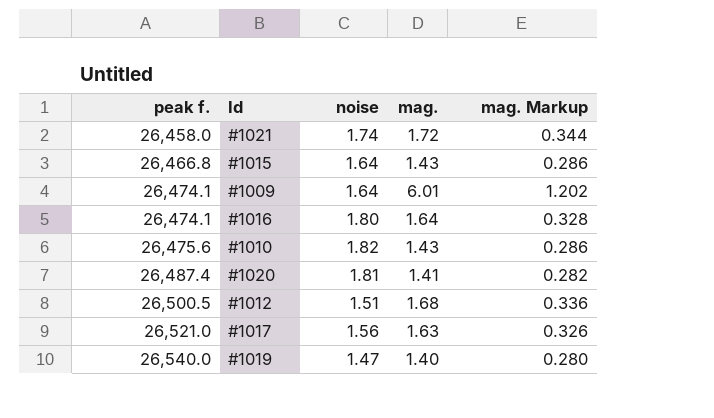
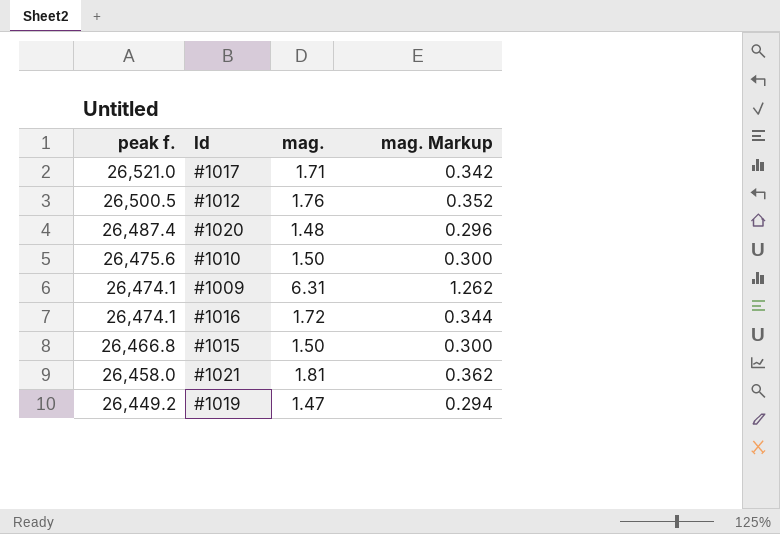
row order: peak f. ascending -> peak f. descending
column noise | position: 3 -> none
#1017 | mag.: 1.63 -> 1.71
#1017 | mag. Markup: 0.326 -> 0.342
#1012 | mag.: 1.68 -> 1.76
#1012 | mag. Markup: 0.336 -> 0.352
#1020 | mag.: 1.41 -> 1.48
#1020 | mag. Markup: 0.282 -> 0.296
#1010 | mag.: 1.43 -> 1.50
#1010 | mag. Markup: 0.286 -> 0.300
#1009 | mag.: 6.01 -> 6.31
#1009 | mag. Markup: 1.202 -> 1.262
#1016 | mag.: 1.64 -> 1.72
#1016 | mag. Markup: 0.328 -> 0.344
#1015 | mag.: 1.43 -> 1.50
#1015 | mag. Markup: 0.286 -> 0.300
#1021 | mag.: 1.72 -> 1.81
#1021 | mag. Markup: 0.344 -> 0.362
#1019 | peak f.: 26,540.0 -> 26,449.2
#1019 | mag.: 1.40 -> 1.47
#1019 | mag. Markup: 0.280 -> 0.294

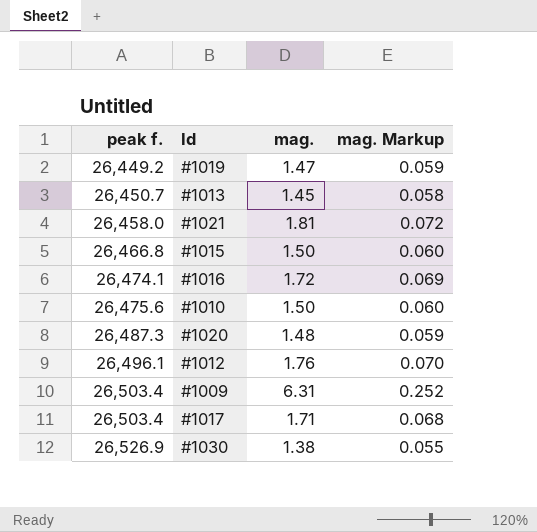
row order: peak f. descending -> peak f. ascending
column mag. Markup | formula: [mag.] * 0.2 -> [mag.] * 0.04
row #1013: none -> 26,450.7 | 1.45 | 0.058
#1020 | peak f.: 26,487.4 -> 26,487.3
#1012 | peak f.: 26,500.5 -> 26,496.1
#1009 | peak f.: 26,474.1 -> 26,503.4
#1017 | peak f.: 26,521.0 -> 26,503.4
row #1030: none -> 26,526.9 | 1.38 | 0.055

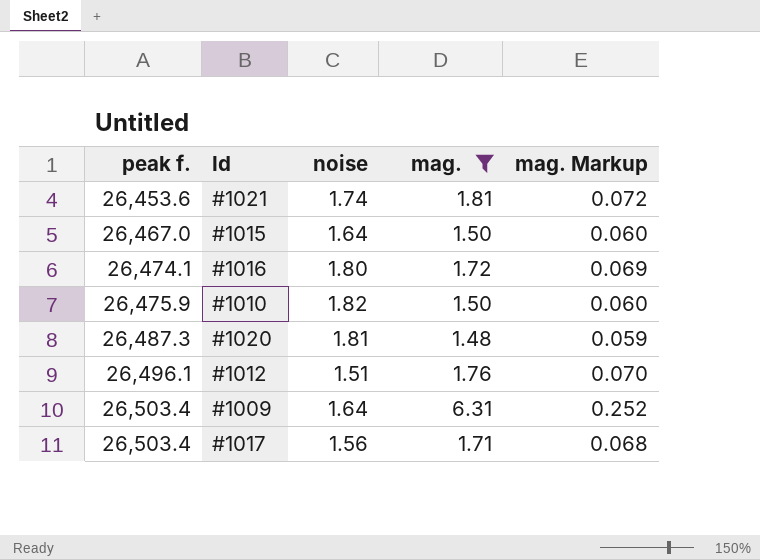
filter: none -> mag. >= 1.48
column noise | position: none -> 3
#1021 | peak f.: 26,458.0 -> 26,453.6
#1015 | peak f.: 26,466.8 -> 26,467.0
#1010 | peak f.: 26,475.6 -> 26,475.9

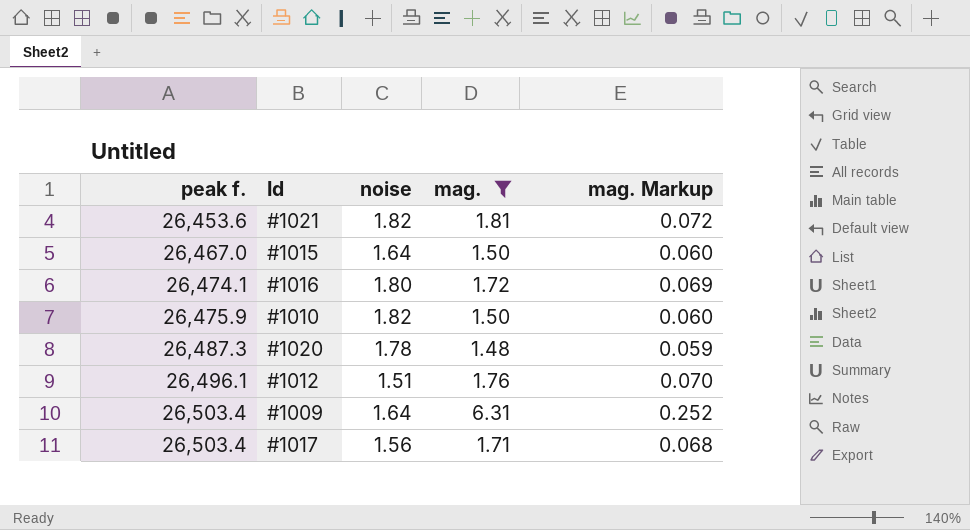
#1021 | noise: 1.74 -> 1.82
#1020 | noise: 1.81 -> 1.78

